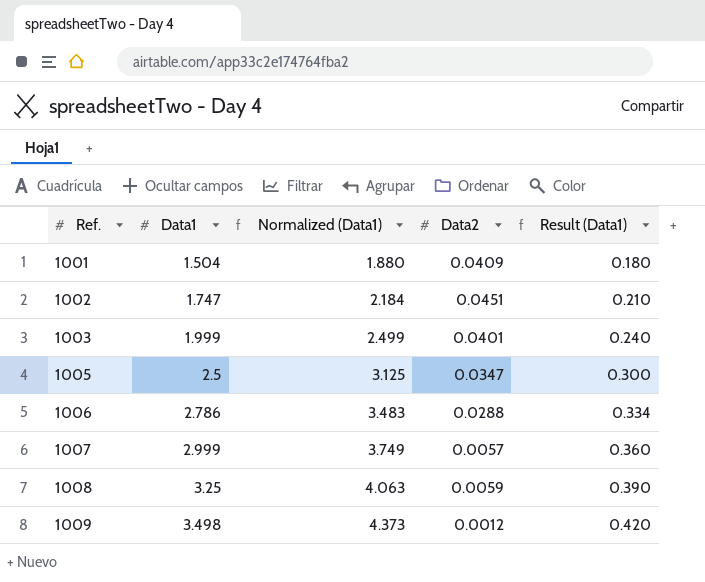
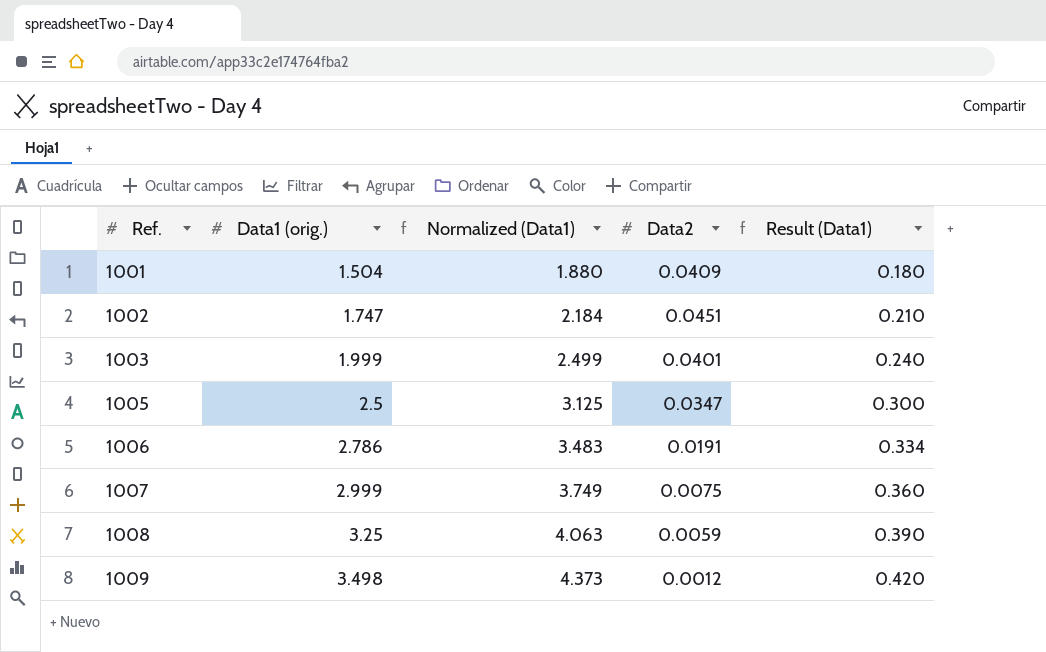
column name: Data1 -> Data1 (orig.)
1006 | Data2: 0.0288 -> 0.0191
1007 | Data2: 0.0057 -> 0.0075

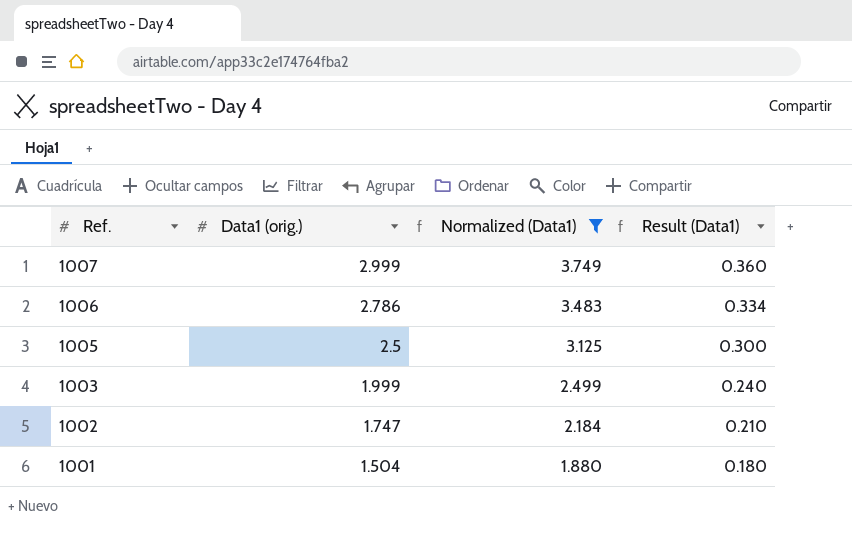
filter: none -> Normalized (Data1) <= 3.749
row order: Ref. ascending -> Ref. descending
column Data2 | position: 4 -> none

